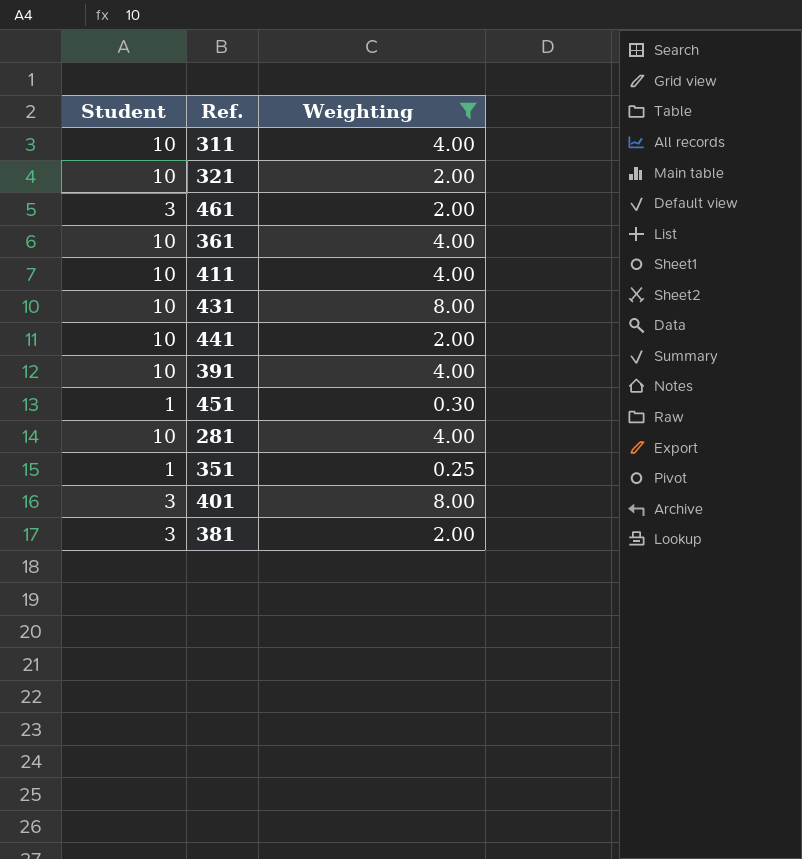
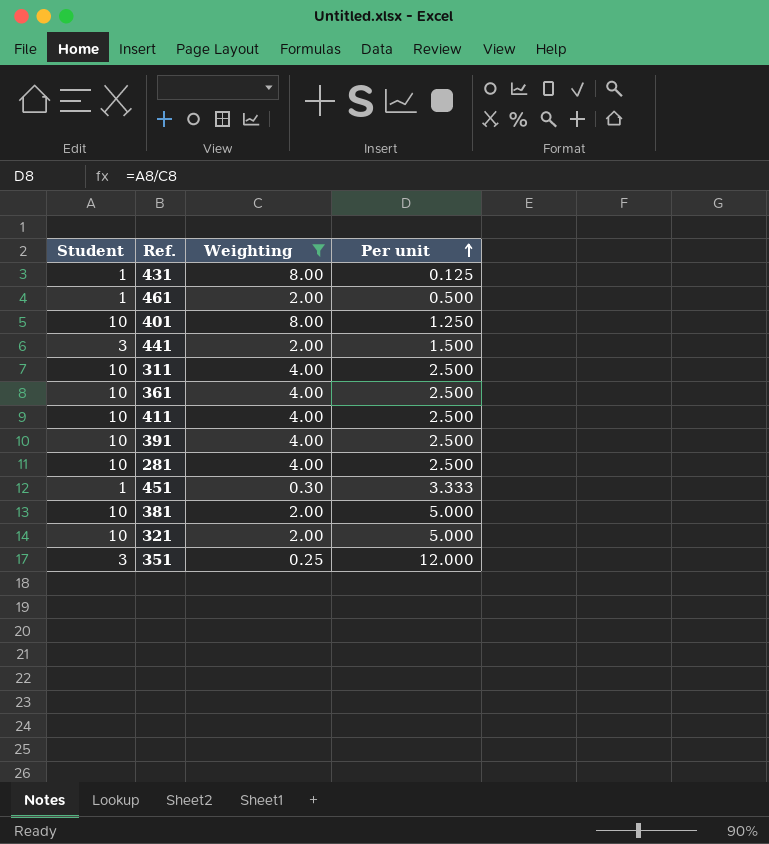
row order: none -> Per unit ascending
column Per unit | formula: none -> [Student] / [Weighting]
431 | Student: 10 -> 1
461 | Student: 3 -> 1
401 | Student: 3 -> 10
441 | Student: 10 -> 3
381 | Student: 3 -> 10
351 | Student: 1 -> 3

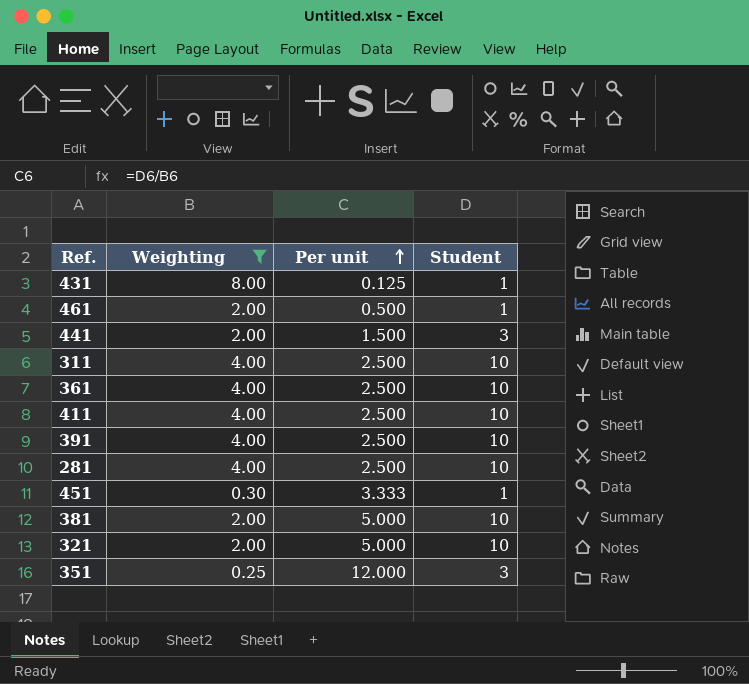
column Student | position: 1 -> 4
row 401: 10 | 8.00 | 1.250 -> none

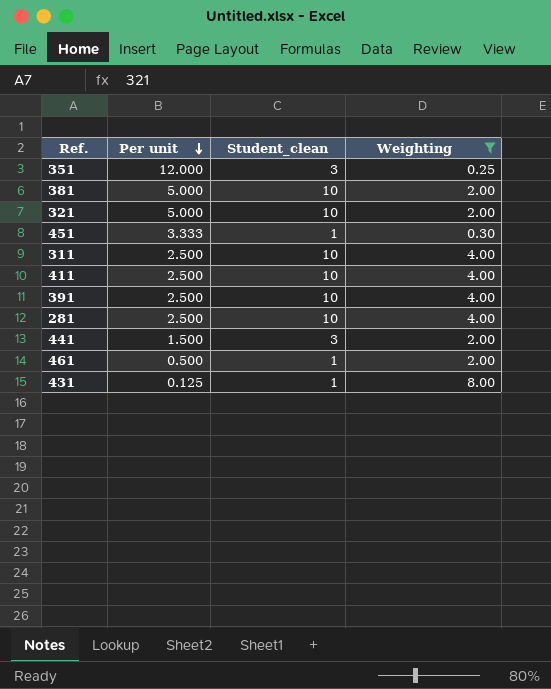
row order: Per unit ascending -> Per unit descending
column name: Student -> Student_clean
column Weighting | position: 2 -> 4
row 361: 4.00 | 2.500 | 10 -> none

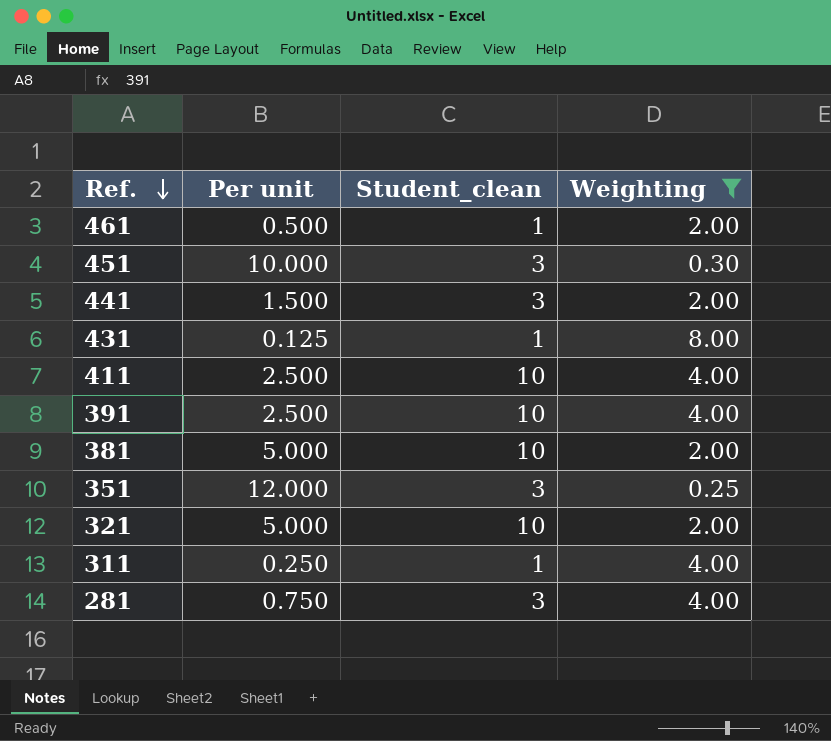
row order: Per unit descending -> Ref. descending
451 | Per unit: 3.333 -> 10.000
451 | Student_clean: 1 -> 3
311 | Per unit: 2.500 -> 0.250
311 | Student_clean: 10 -> 1
281 | Per unit: 2.500 -> 0.750
281 | Student_clean: 10 -> 3

